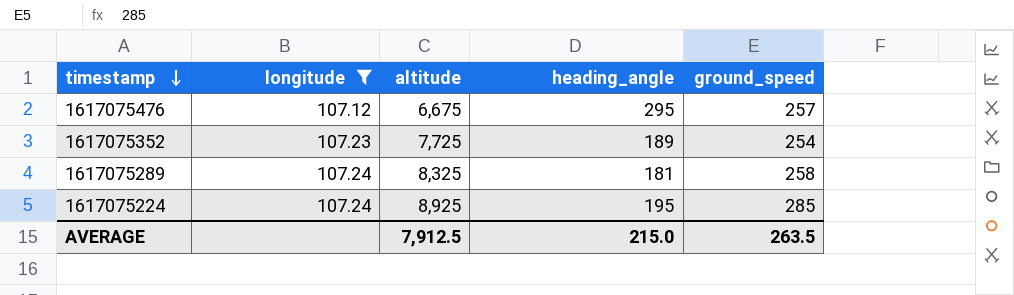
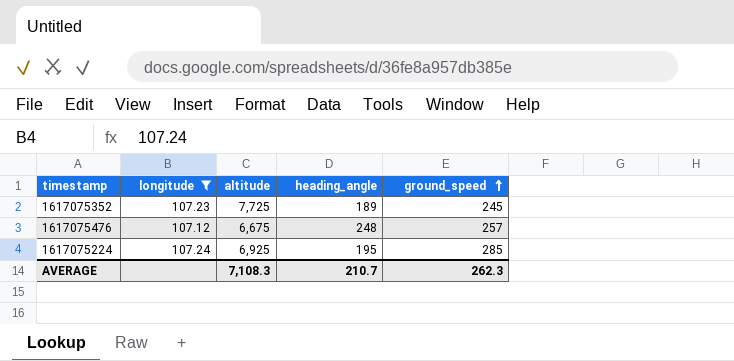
row order: timestamp descending -> ground_speed ascending
row 1617075289: 107.24 | 8,325 | 181 | 258 -> none
1617075352 | ground_speed: 254 -> 245
1617075476 | heading_angle: 295 -> 248
1617075224 | altitude: 8,925 -> 6,925
AVERAGE | altitude: 7,912.5 -> 7,108.3
AVERAGE | heading_angle: 215.0 -> 210.7
AVERAGE | ground_speed: 263.5 -> 262.3

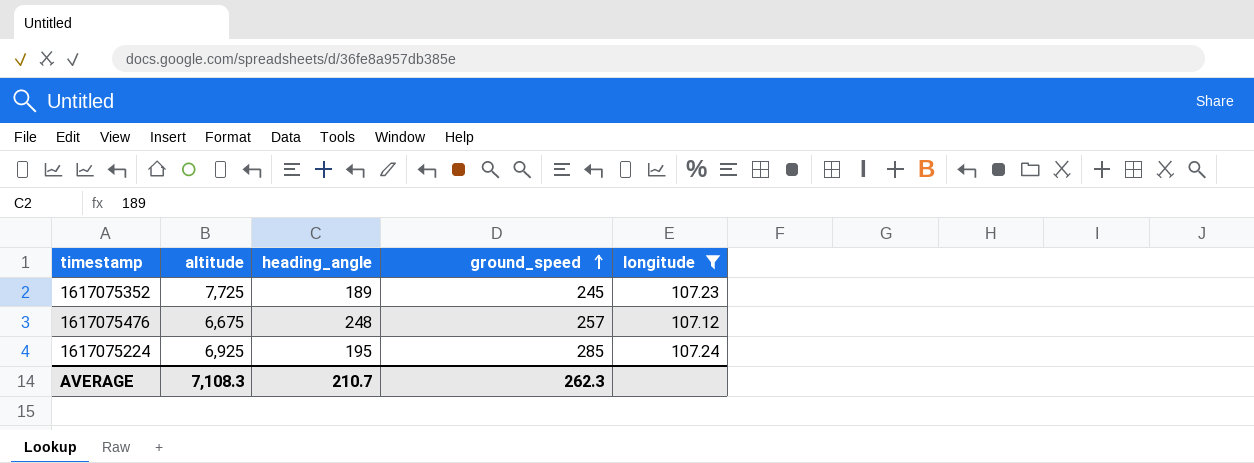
column longitude | position: 2 -> 5

